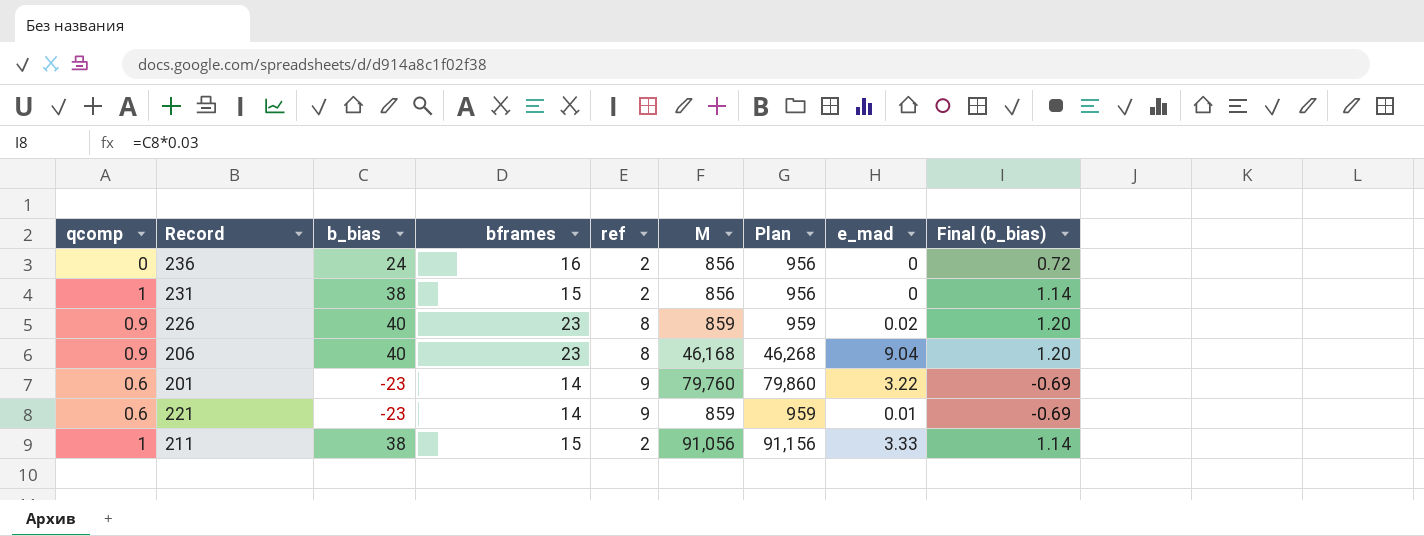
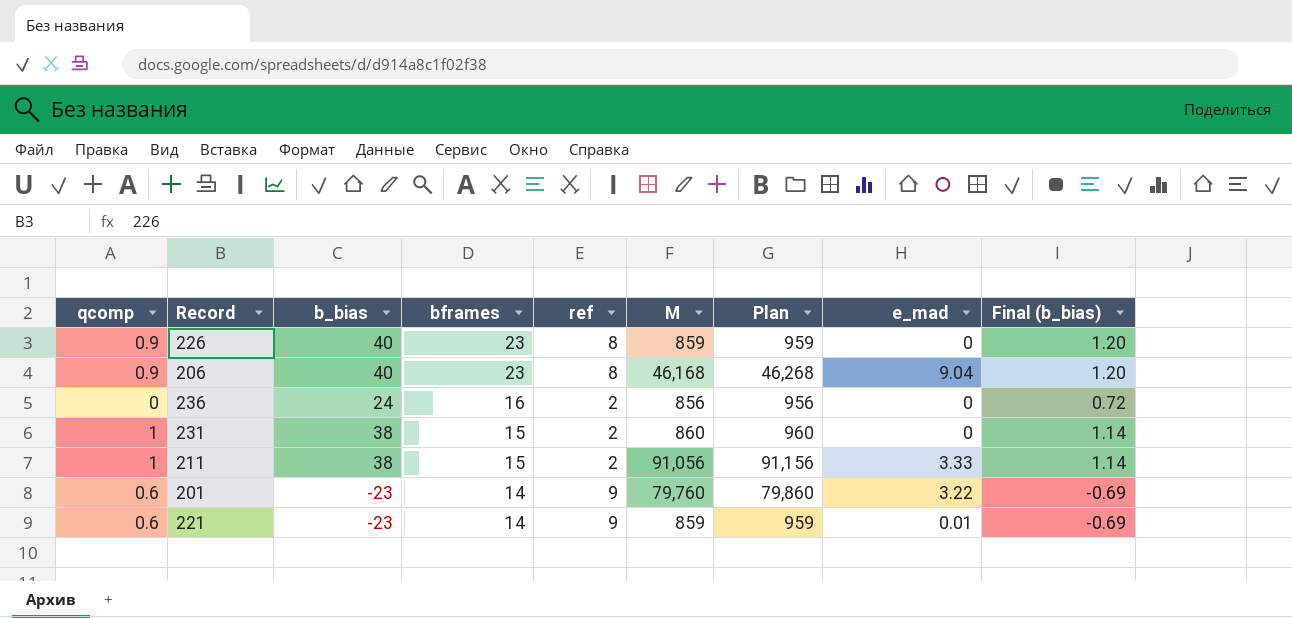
row order: none -> bframes descending
226 | e_mad: 0.02 -> 0
231 | M: 856 -> 860
231 | Plan: 956 -> 960

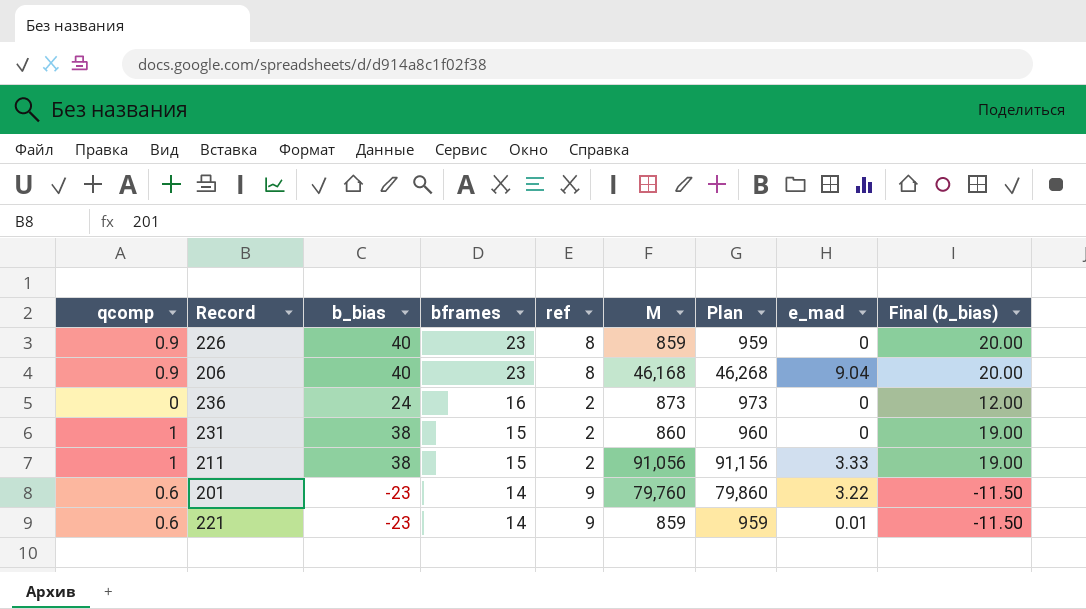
column Final (b_bias) | formula: [b_bias] * 0.03 -> [b_bias] * 0.5
236 | M: 856 -> 873
236 | Plan: 956 -> 973

